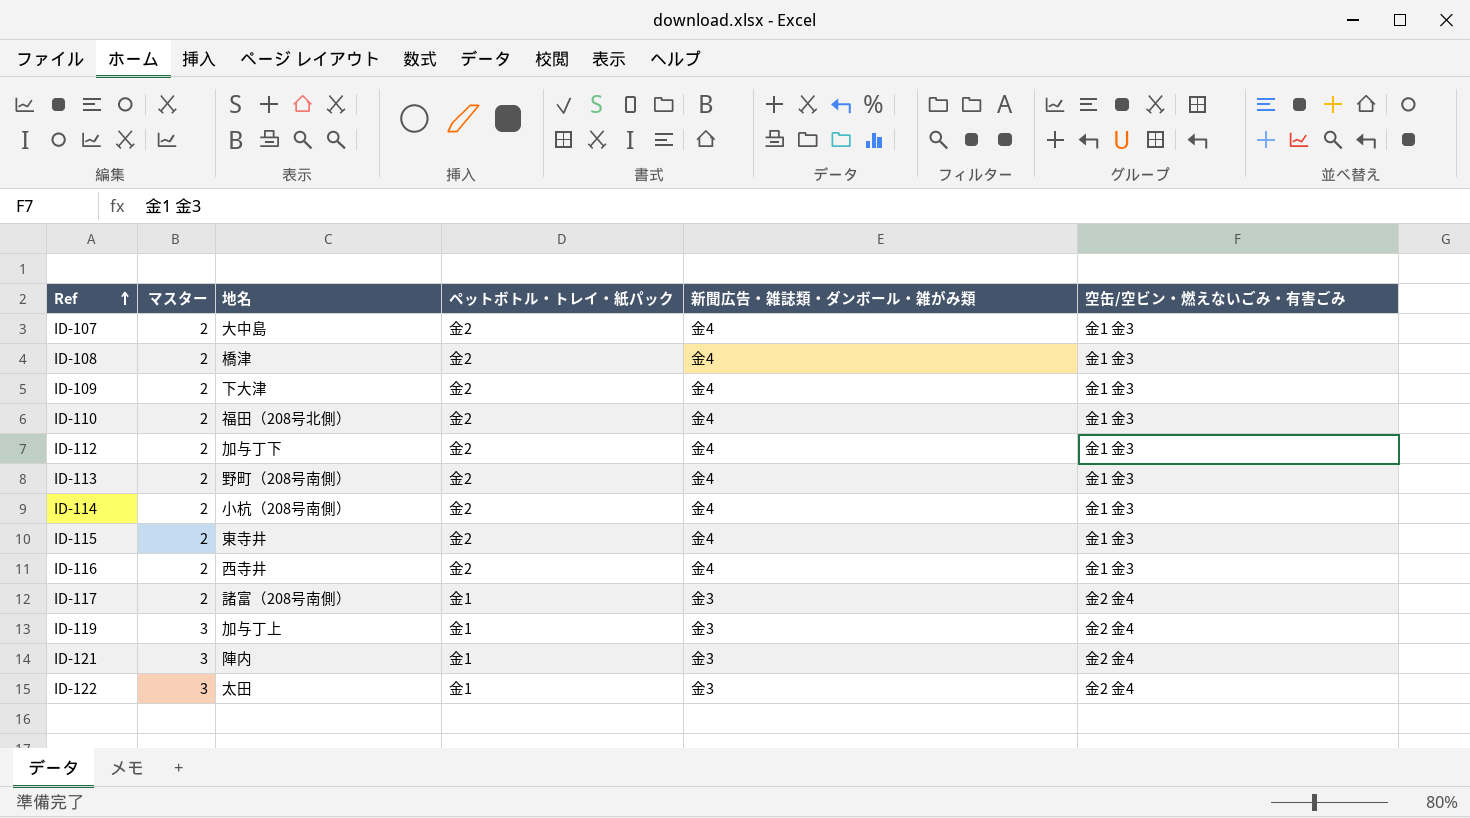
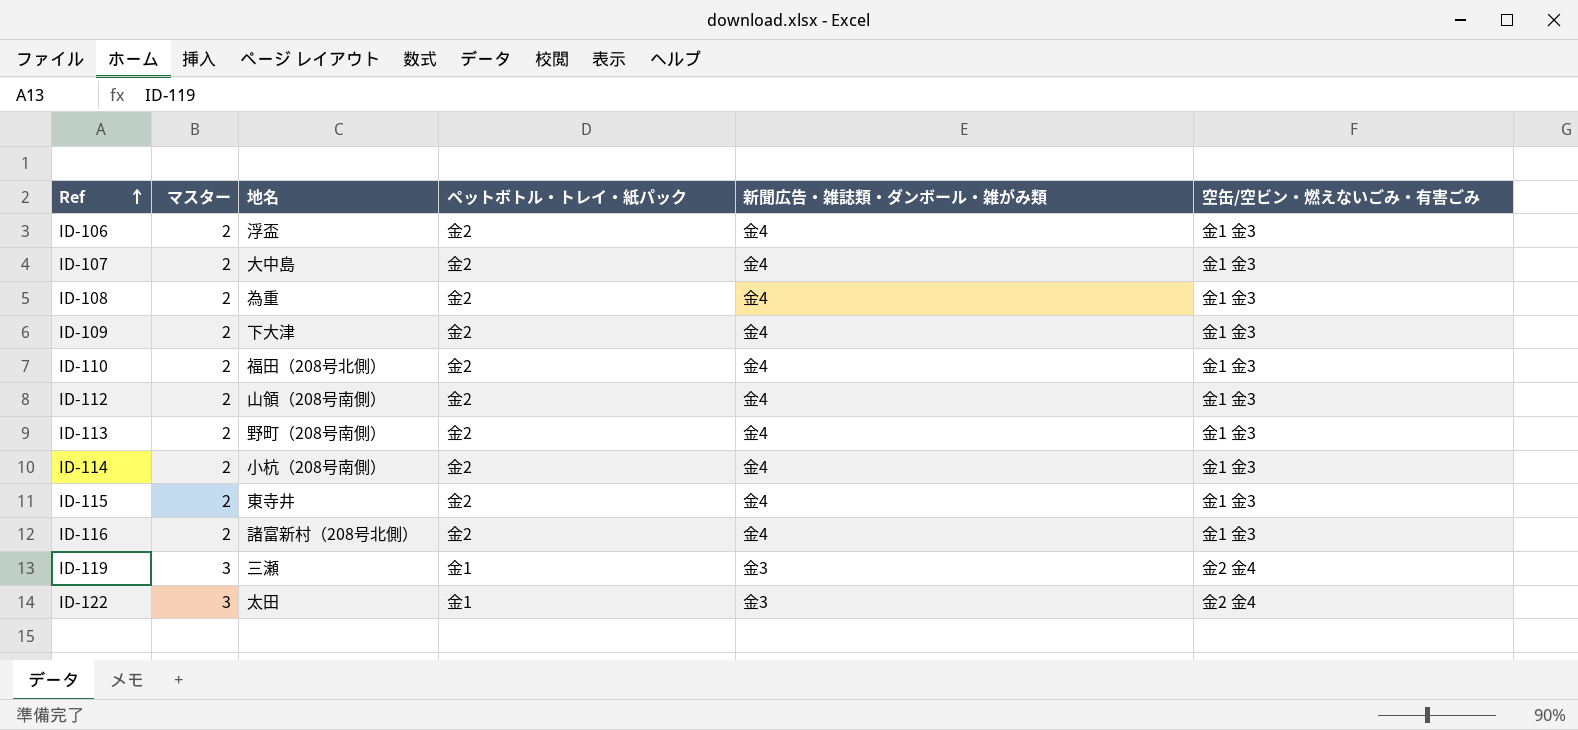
row ID-117: 2 | 諸富（208号南側） | 金1 | 金3 | 金2 金4 -> none
row ID-121: 3 | 陣内 | 金1 | 金3 | 金2 金4 -> none
row ID-106: none -> 2 | 浮盃 | 金2 | 金4 | 金1 金3
ID-108 | 地名: 橋津 -> 為重
ID-112 | 地名: 加与丁下 -> 山領（208号南側）
ID-116 | 地名: 西寺井 -> 諸富新村（208号北側）
ID-119 | 地名: 加与丁上 -> 三瀬

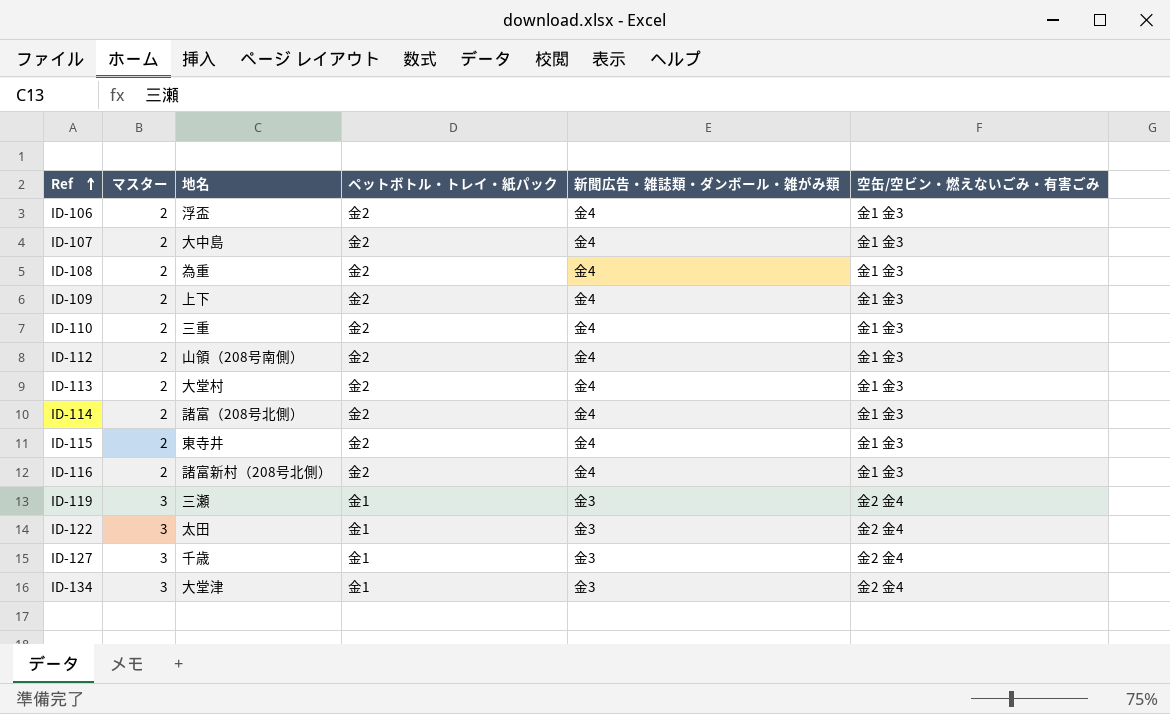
ID-109 | 地名: 下大津 -> 上下
ID-110 | 地名: 福田（208号北側） -> 三重
ID-113 | 地名: 野町（208号南側） -> 大堂村
ID-114 | 地名: 小杭（208号南側） -> 諸富（208号北側）
row ID-127: none -> 3 | 千歳 | 金1 | 金3 | 金2 金4
row ID-134: none -> 3 | 大堂津 | 金1 | 金3 | 金2 金4

